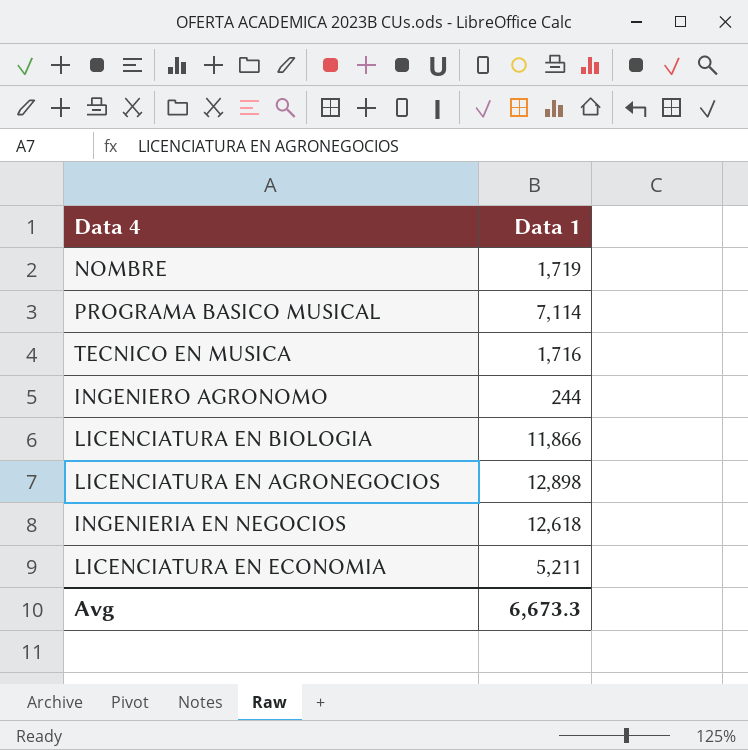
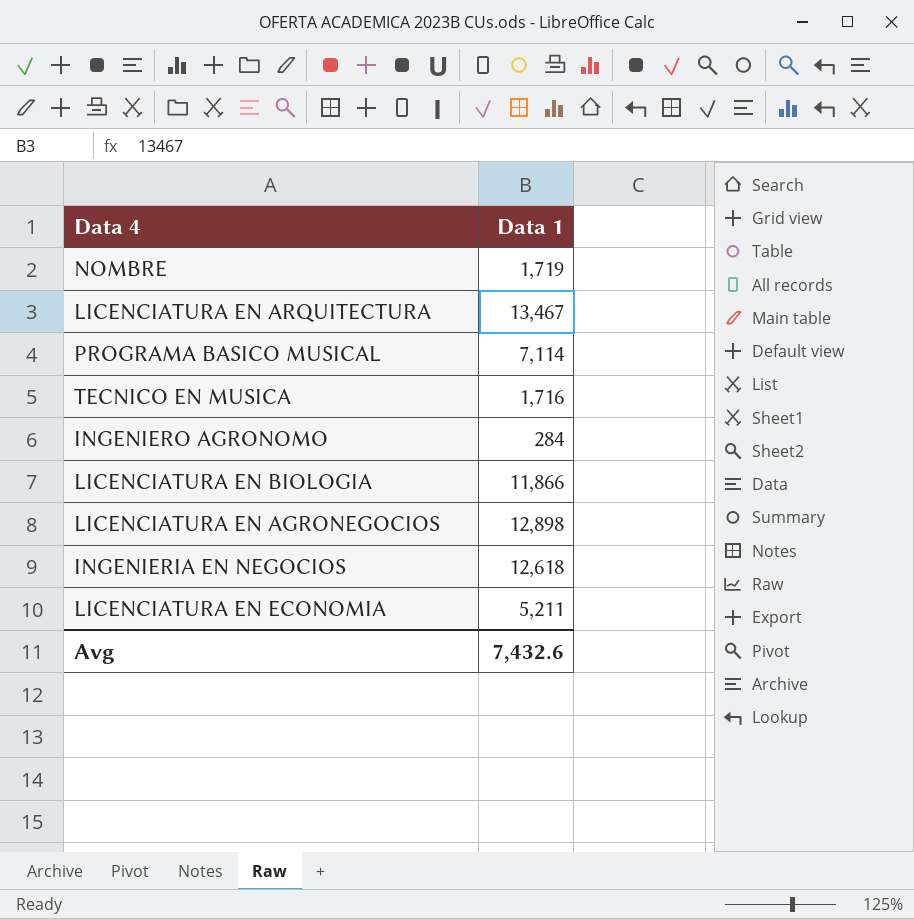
row LICENCIATURA EN ARQUITECTURA: none -> 13,467
INGENIERO AGRONOMO | Data 1: 244 -> 284
Avg | Data 1: 6,673.3 -> 7,432.6

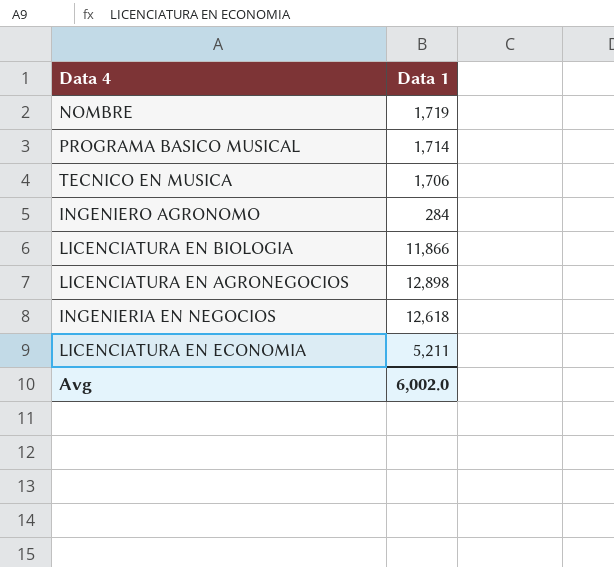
row LICENCIATURA EN ARQUITECTURA: 13,467 -> none
PROGRAMA BASICO MUSICAL | Data 1: 7,114 -> 1,714
TECNICO EN MUSICA | Data 1: 1,716 -> 1,706
Avg | Data 1: 7,432.6 -> 6,002.0

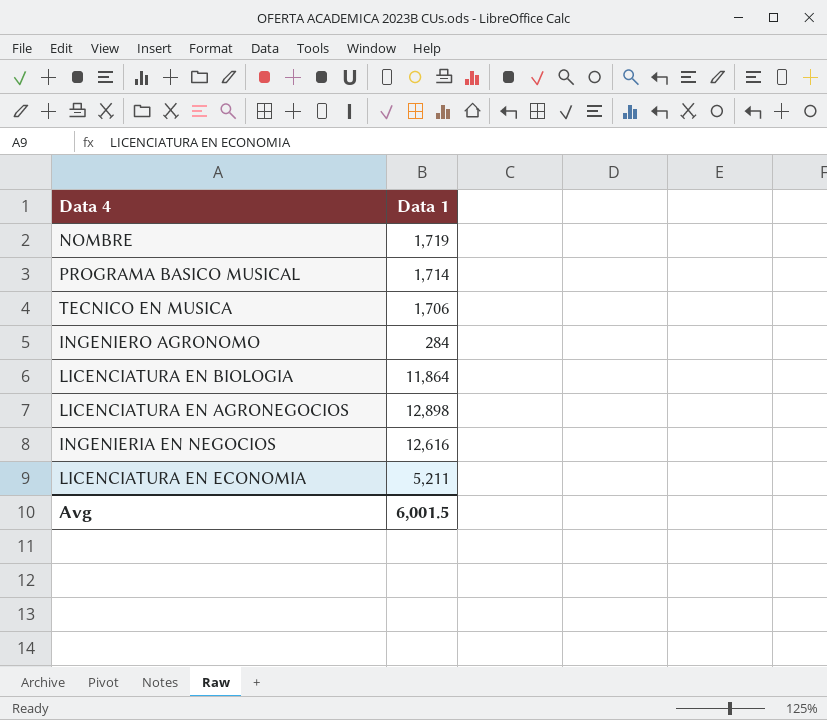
LICENCIATURA EN BIOLOGIA | Data 1: 11,866 -> 11,864
INGENIERIA EN NEGOCIOS | Data 1: 12,618 -> 12,616
Avg | Data 1: 6,002.0 -> 6,001.5

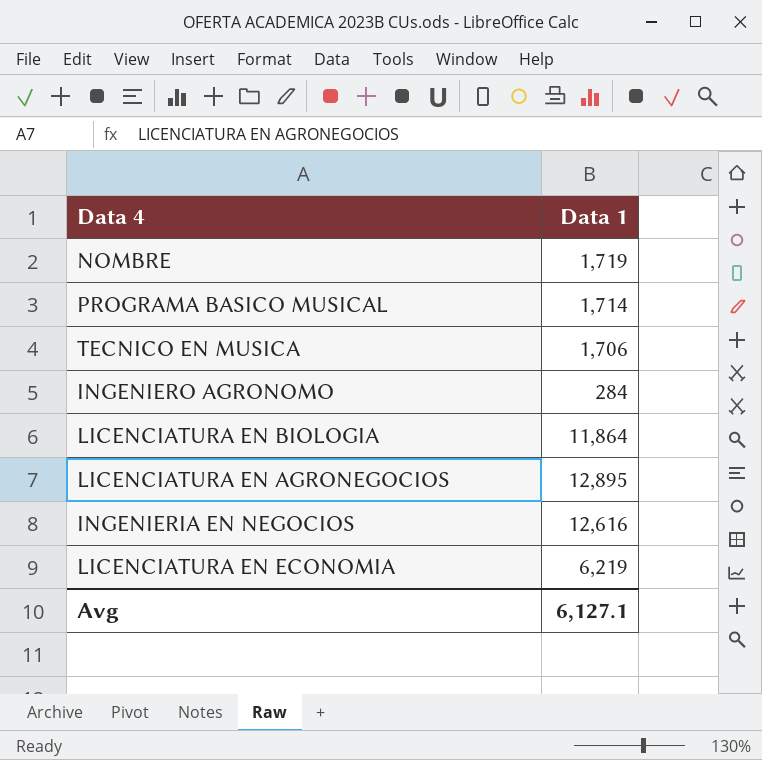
LICENCIATURA EN AGRONEGOCIOS | Data 1: 12,898 -> 12,895
LICENCIATURA EN ECONOMIA | Data 1: 5,211 -> 6,219
Avg | Data 1: 6,001.5 -> 6,127.1

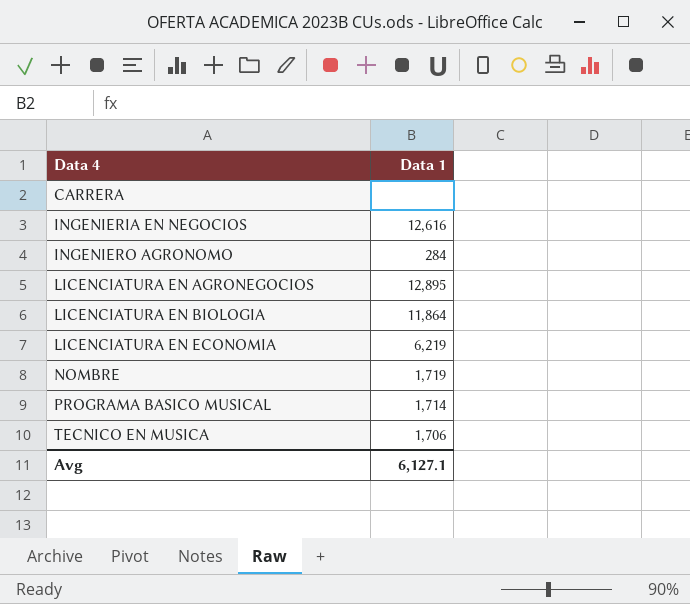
row order: none -> Data 4 ascending
row CARRERA: none -> none

